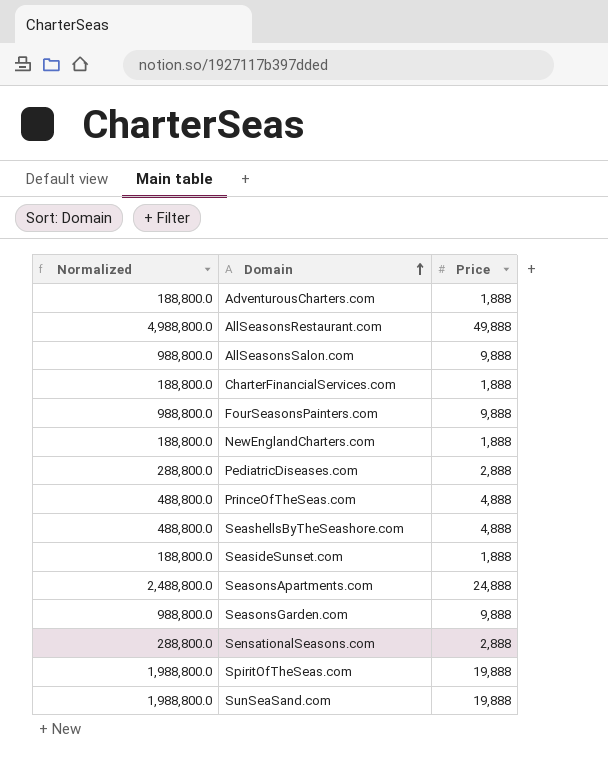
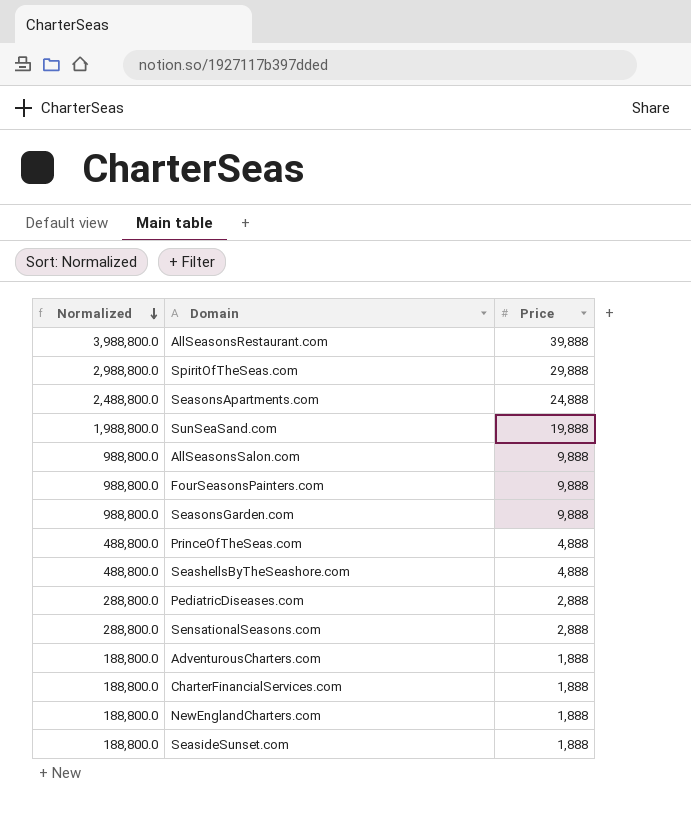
row order: Domain ascending -> Normalized descending
AllSeasonsRestaurant.com | Normalized: 4,988,800.0 -> 3,988,800.0
AllSeasonsRestaurant.com | Price: 49,888 -> 39,888
SpiritOfTheSeas.com | Normalized: 1,988,800.0 -> 2,988,800.0
SpiritOfTheSeas.com | Price: 19,888 -> 29,888

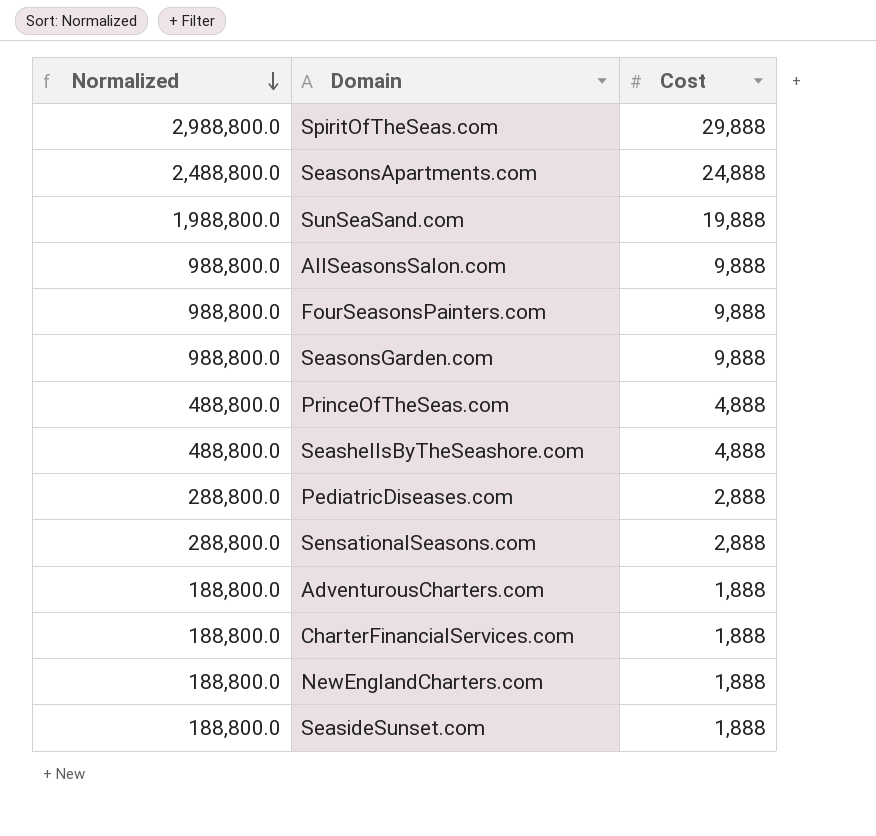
column name: Price -> Cost
row AllSeasonsRestaurant.com: 3,988,800.0 | 39,888 -> none

